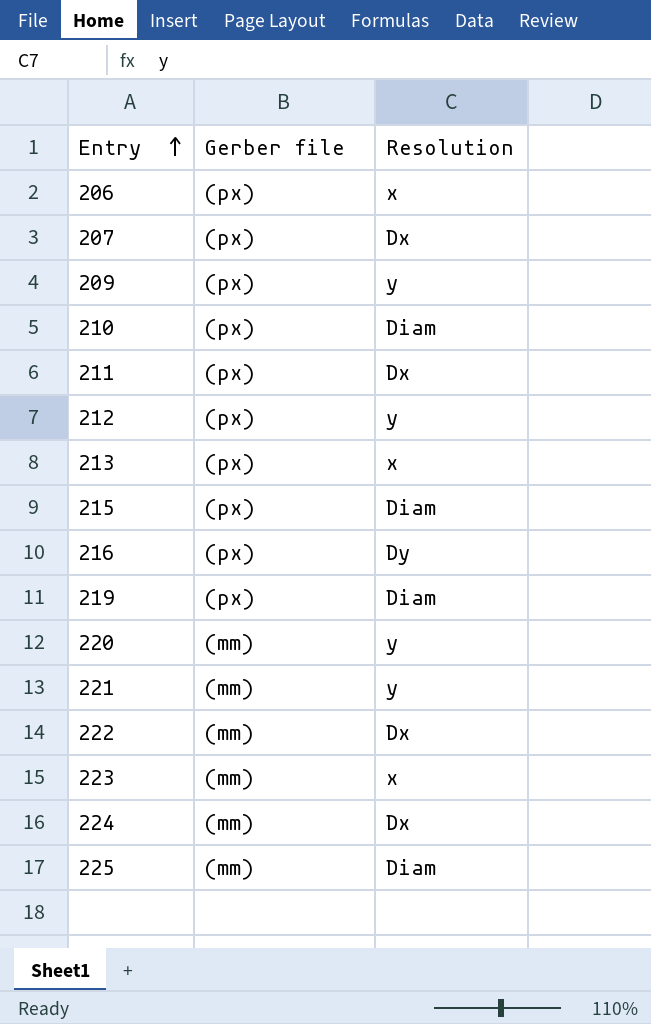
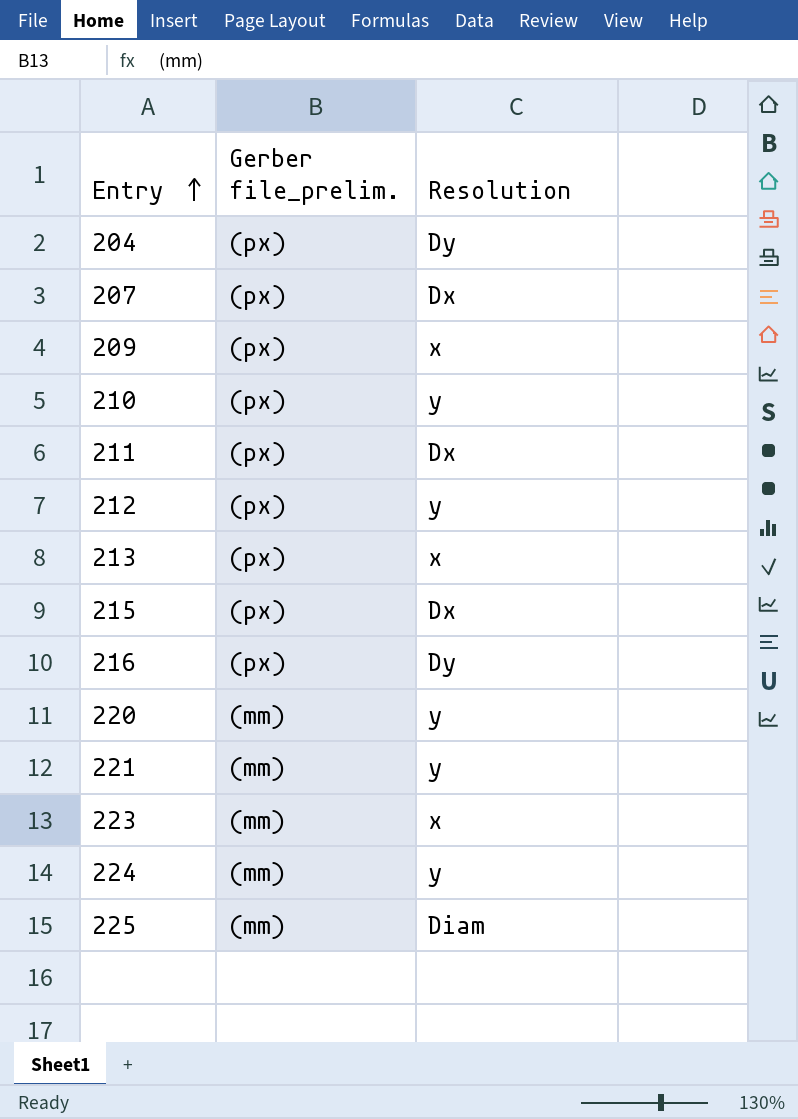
column name: Gerber file -> Gerber file_prelim.
row 206: (px) | x -> none
row 219: (px) | Diam -> none
row 222: (mm) | Dx -> none
row 204: none -> (px) | Dy
209 | Resolution: y -> x
210 | Resolution: Diam -> y
215 | Resolution: Diam -> Dx
224 | Resolution: Dx -> y

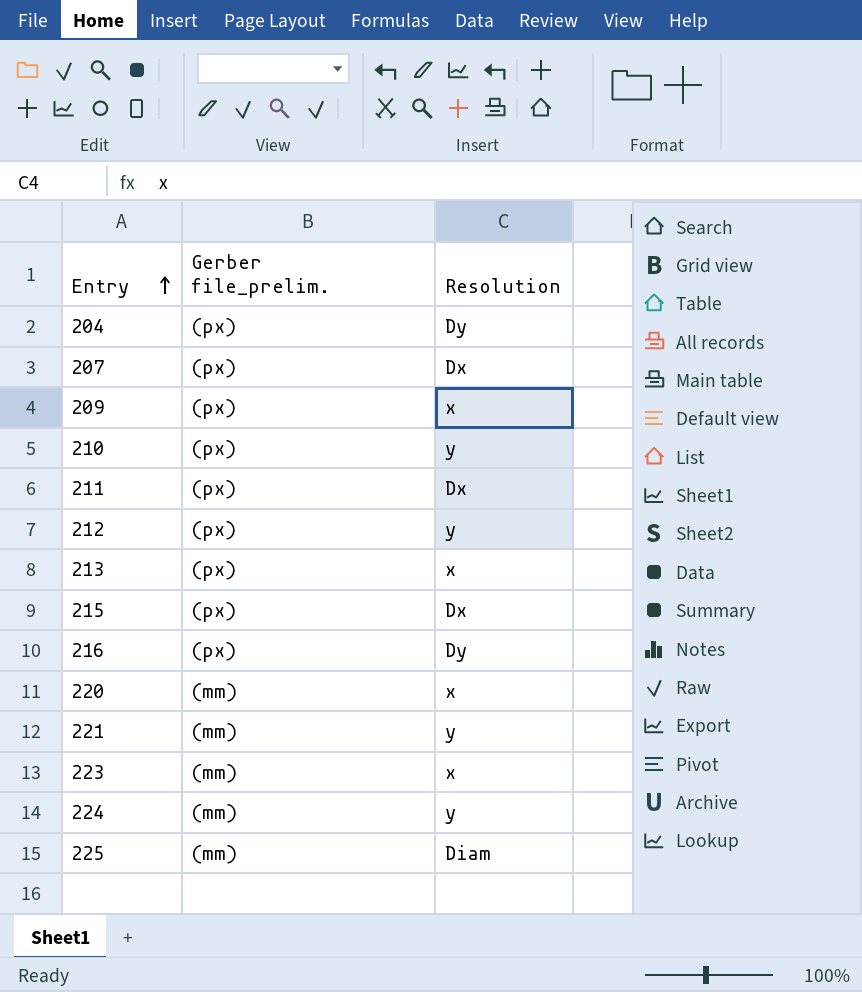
220 | Resolution: y -> x

